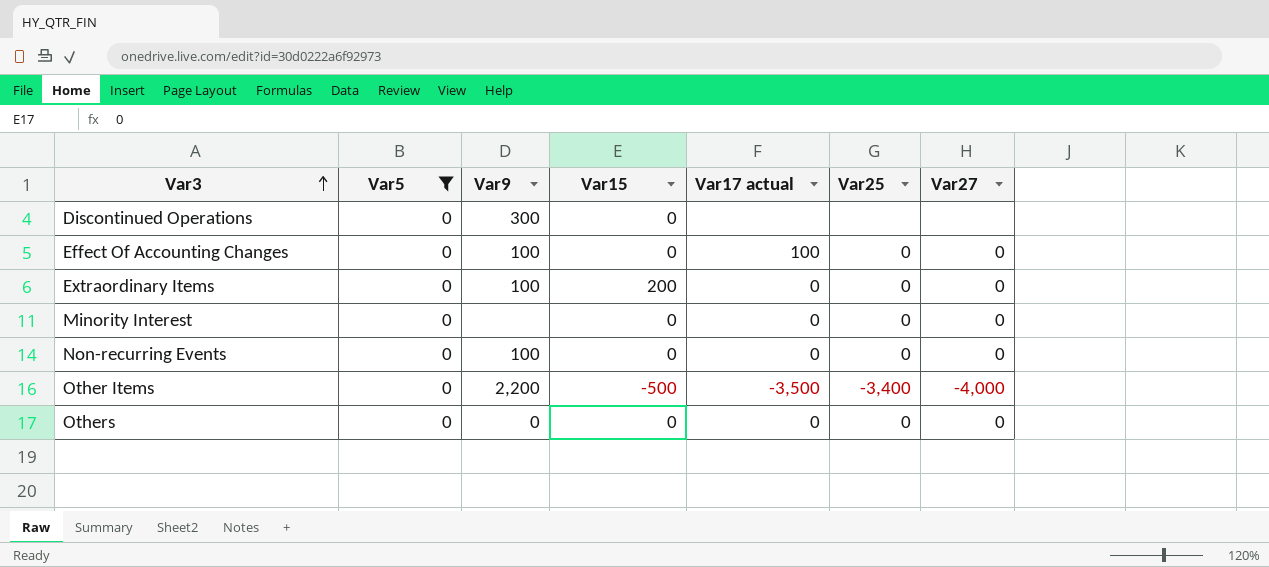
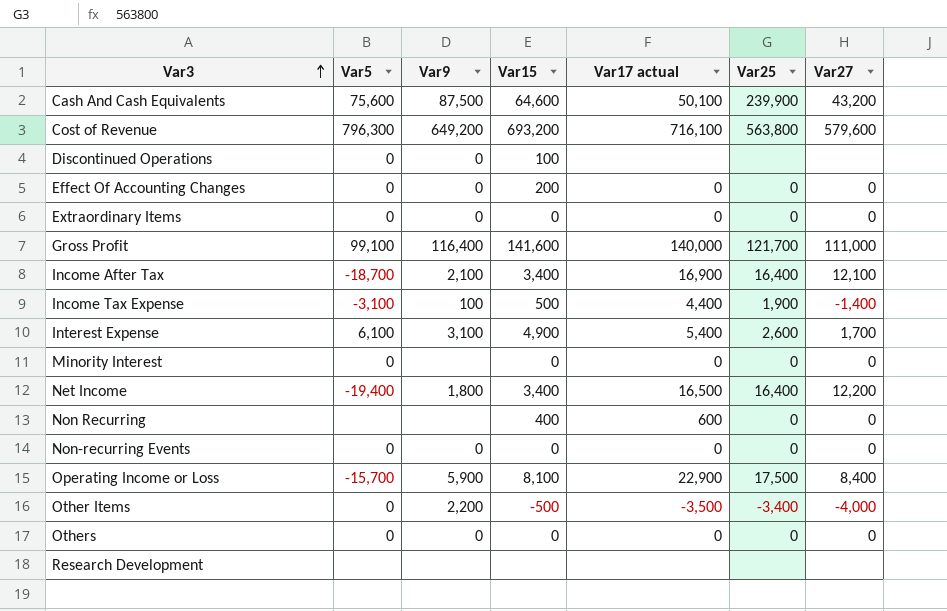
filter: Var5 = 0 -> none
Discontinued Operations | Var9: 300 -> 0
Discontinued Operations | Var15: 0 -> 100
Effect Of Accounting Changes | Var9: 100 -> 0
Effect Of Accounting Changes | Var15: 0 -> 200
Effect Of Accounting Changes | Var17 actual: 100 -> 0
Extraordinary Items | Var9: 100 -> 0
Extraordinary Items | Var15: 200 -> 0
Non-recurring Events | Var9: 100 -> 0

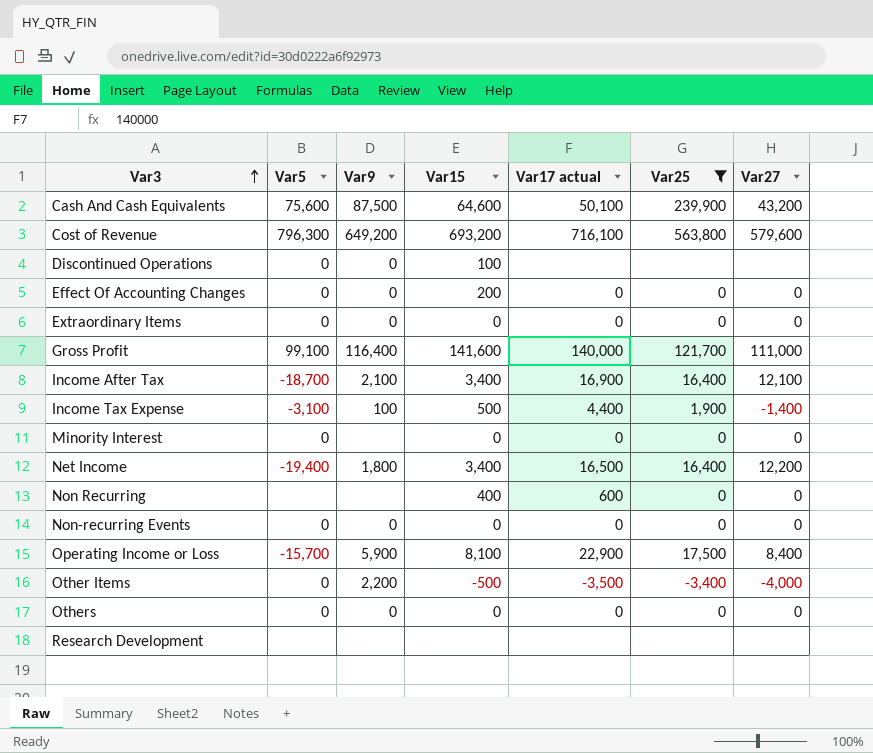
filter: none -> Var25 != 2,600

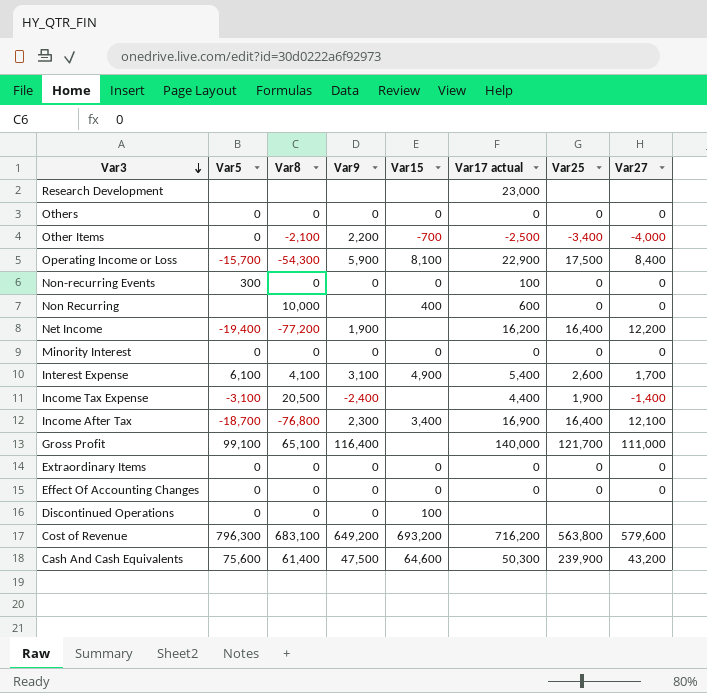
filter: Var25 != 2,600 -> none
row order: Var3 ascending -> Var3 descending
column Var8 | position: none -> 3
Research Development | Var17 actual: none -> 23,000
Other Items | Var15: -500 -> -700
Other Items | Var17 actual: -3,500 -> -2,500
Non-recurring Events | Var5: 0 -> 300
Non-recurring Events | Var17 actual: 0 -> 100
Net Income | Var9: 1,800 -> 1,900
Net Income | Var15: 3,400 -> none
Net Income | Var17 actual: 16,500 -> 16,200
Minority Interest | Var9: none -> 0
Income Tax Expense | Var9: 100 -> -2,400
Income Tax Expense | Var15: 500 -> none
Income After Tax | Var9: 2,100 -> 2,300
Gross Profit | Var15: 141,600 -> none
Effect Of Accounting Changes | Var15: 200 -> 0
Cost of Revenue | Var17 actual: 716,100 -> 716,200
Cash And Cash Equivalents | Var9: 87,500 -> 47,500
Cash And Cash Equivalents | Var17 actual: 50,100 -> 50,300

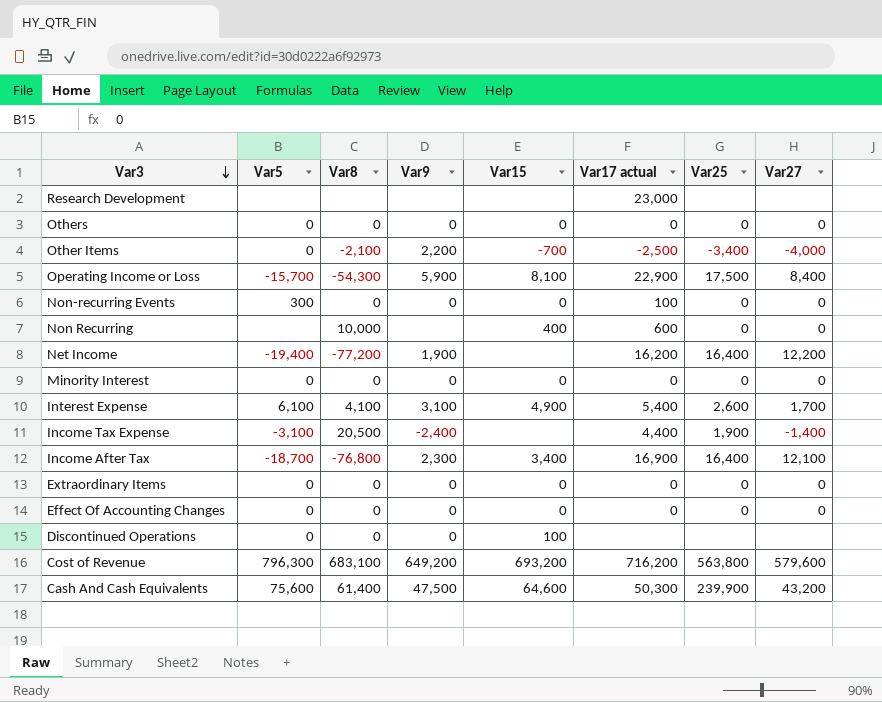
row Gross Profit: 99,100 | 65,100 | 116,400 | none | 140,000 | 121,700 | 111,000 -> none

